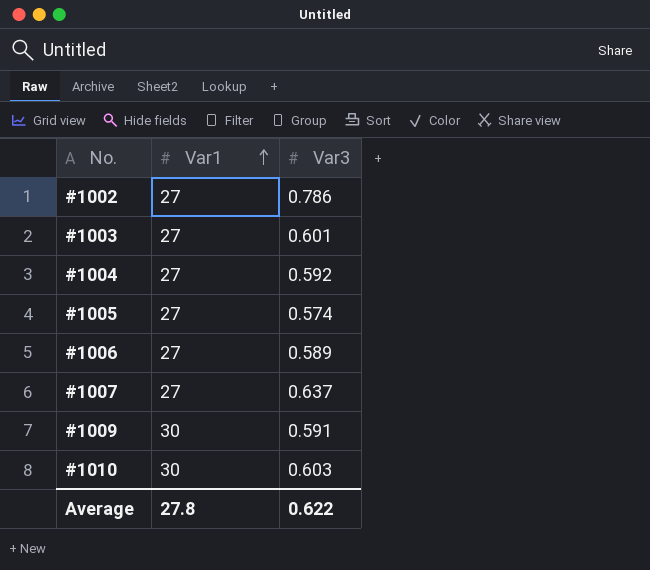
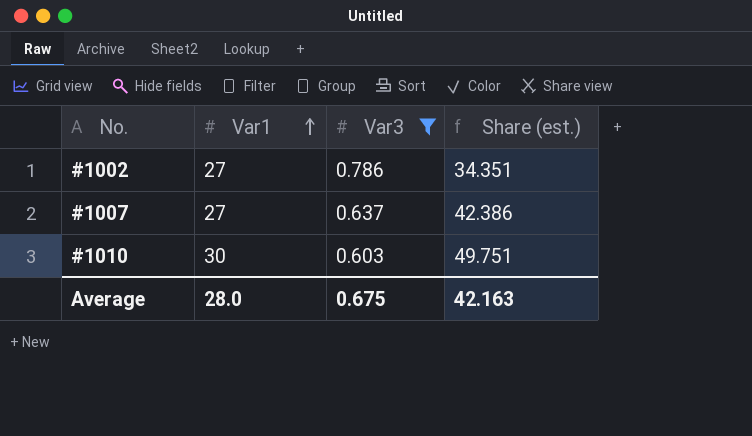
filter: none -> Var3 >= 0.603
column Share (est.) | formula: none -> [Var1] / [Var3]
Average | Var1: 27.8 -> 28.0
Average | Var3: 0.622 -> 0.675

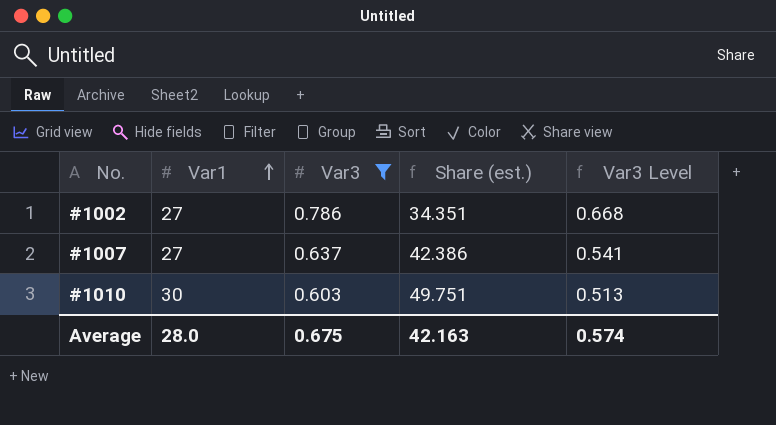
column Var3 Level | formula: none -> [Var3] * 0.85

